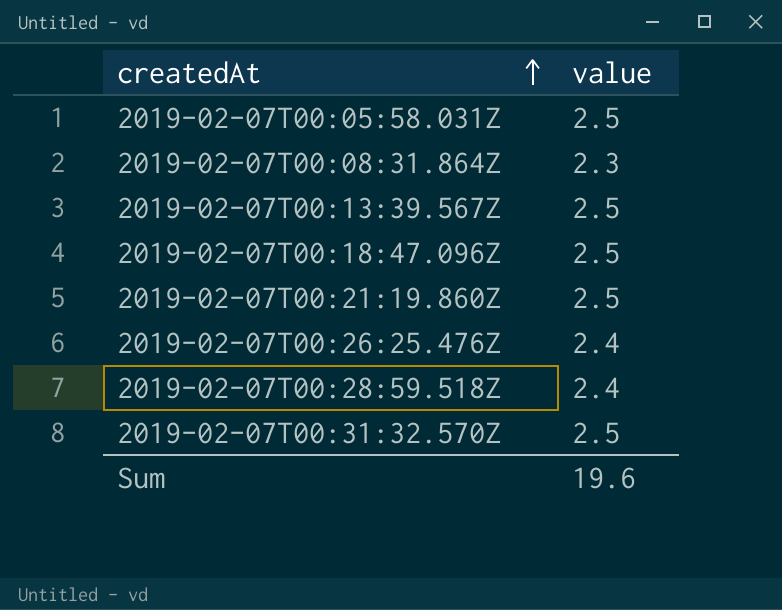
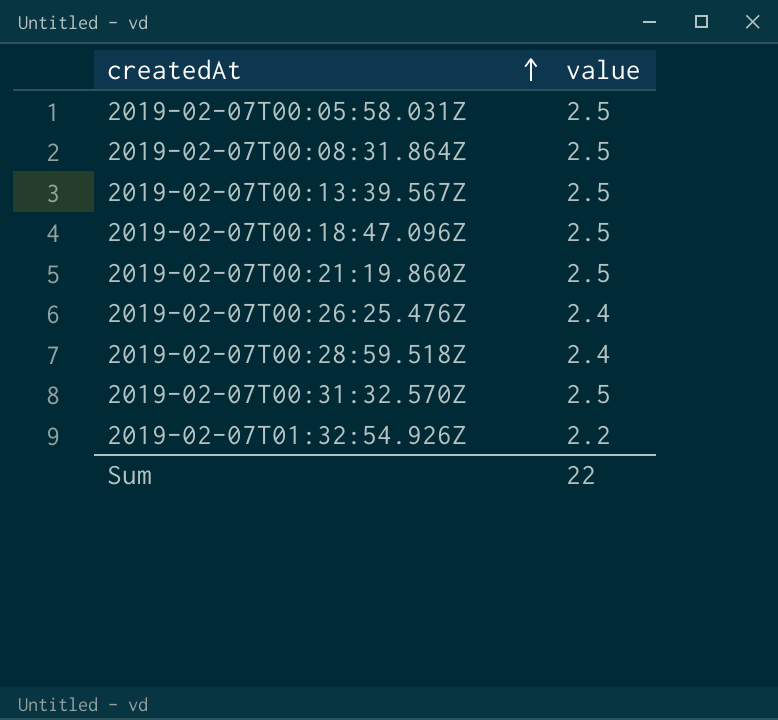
2019-02-07T00:08:31.864Z | value: 2.3 -> 2.5
row 2019-02-07T01:32:54.926Z: none -> 2.2
Sum | value: 19.6 -> 22

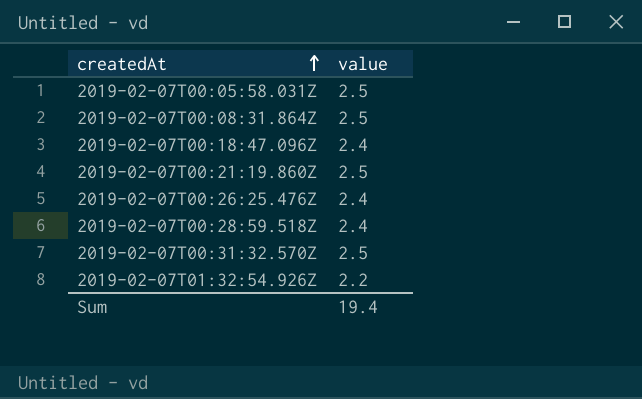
row 2019-02-07T00:13:39.567Z: 2.5 -> none
2019-02-07T00:18:47.096Z | value: 2.5 -> 2.4
Sum | value: 22 -> 19.4

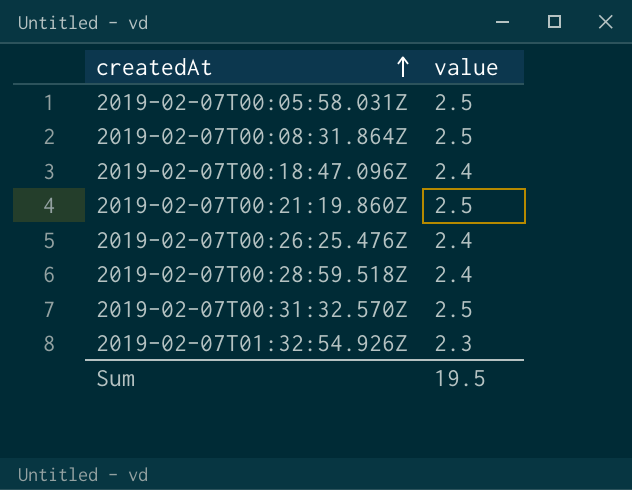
2019-02-07T01:32:54.926Z | value: 2.2 -> 2.3
Sum | value: 19.4 -> 19.5

